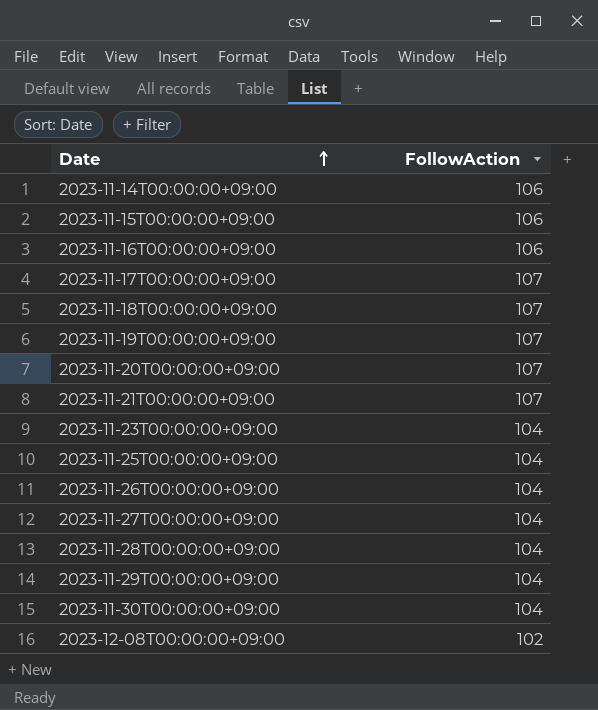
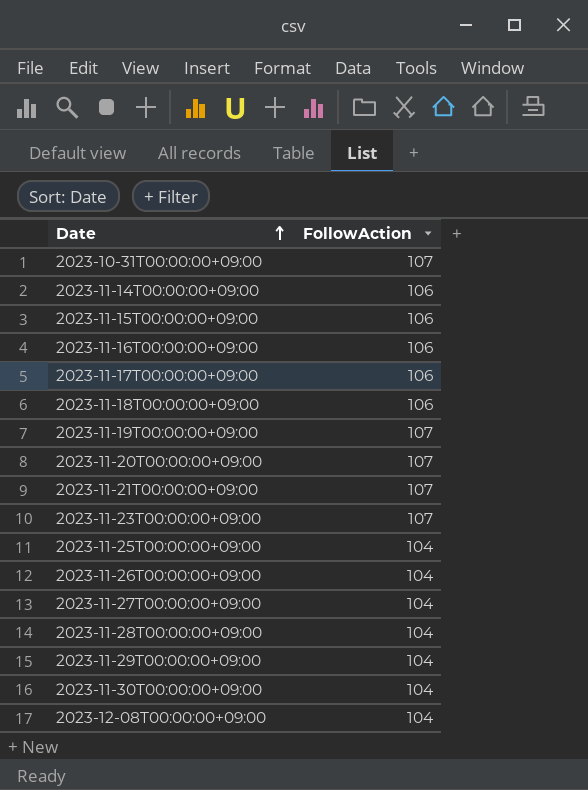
row 2023-10-31T00:00:00+09:00: none -> 107
2023-11-17T00:00:00+09:00 | FollowAction: 107 -> 106
2023-11-18T00:00:00+09:00 | FollowAction: 107 -> 106
2023-11-23T00:00:00+09:00 | FollowAction: 104 -> 107
2023-12-08T00:00:00+09:00 | FollowAction: 102 -> 104

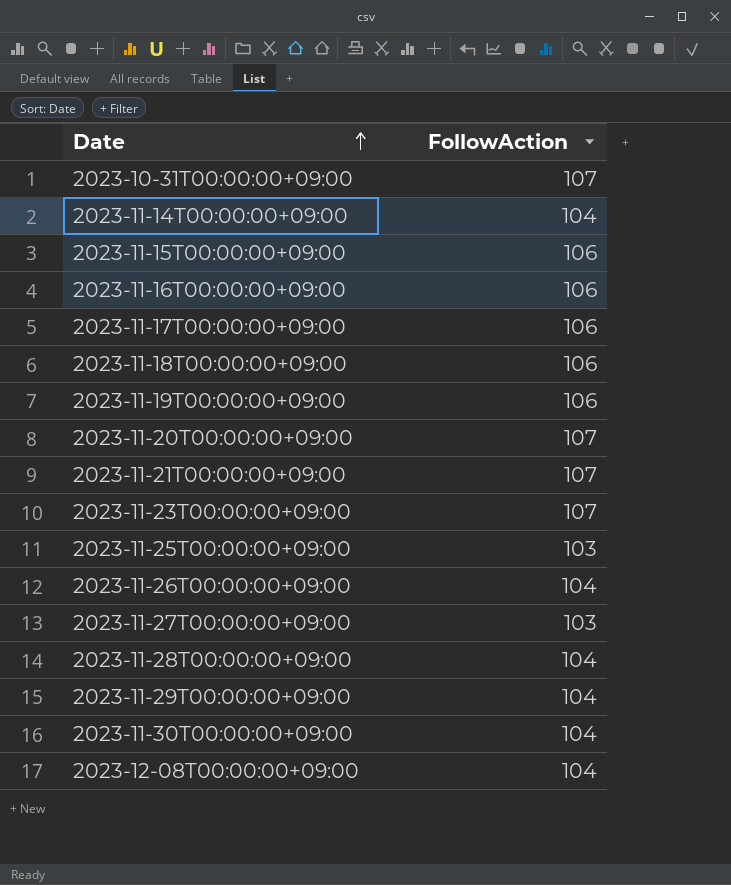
2023-11-14T00:00:00+09:00 | FollowAction: 106 -> 104
2023-11-19T00:00:00+09:00 | FollowAction: 107 -> 106
2023-11-25T00:00:00+09:00 | FollowAction: 104 -> 103
2023-11-27T00:00:00+09:00 | FollowAction: 104 -> 103

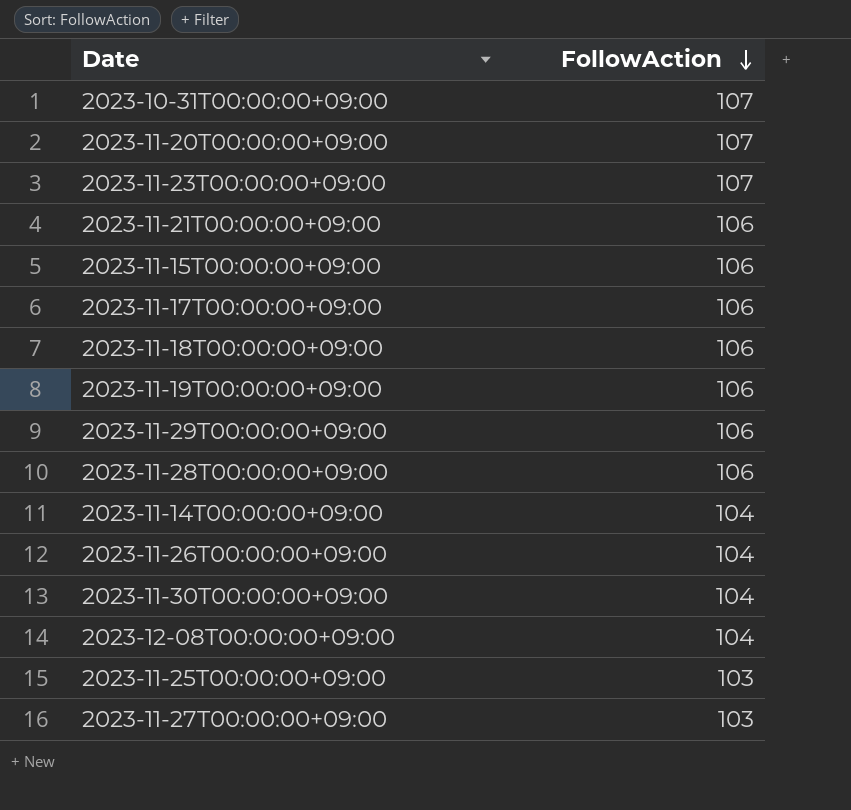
row order: Date ascending -> FollowAction descending
row 2023-11-16T00:00:00+09:00: 106 -> none
2023-11-21T00:00:00+09:00 | FollowAction: 107 -> 106
2023-11-29T00:00:00+09:00 | FollowAction: 104 -> 106
2023-11-28T00:00:00+09:00 | FollowAction: 104 -> 106

